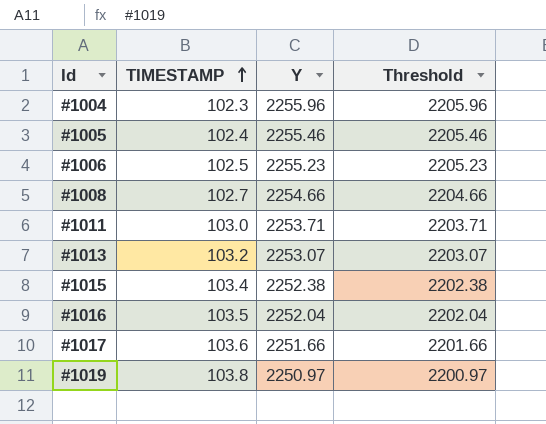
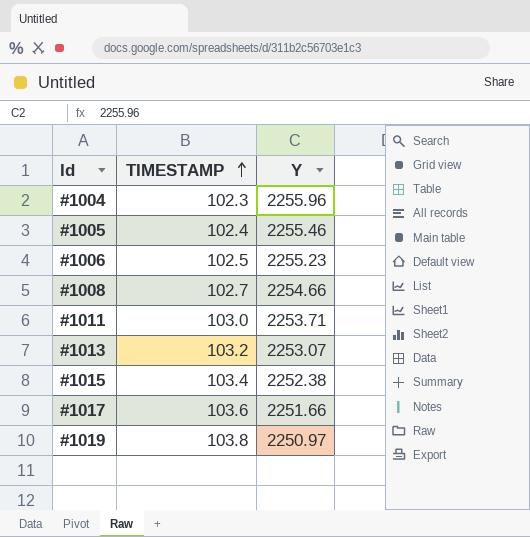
column Threshold | formula: [Y] - 50 -> none
row #1016: 103.5 | 2252.04 | 2202.04 -> none

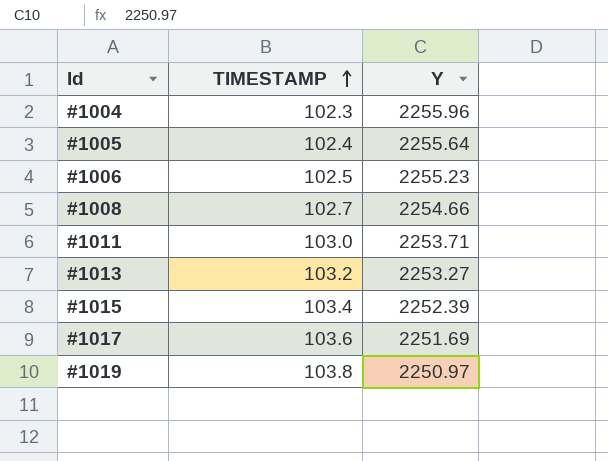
#1005 | Y: 2255.46 -> 2255.64
#1013 | Y: 2253.07 -> 2253.27
#1015 | Y: 2252.38 -> 2252.39
#1017 | Y: 2251.66 -> 2251.69

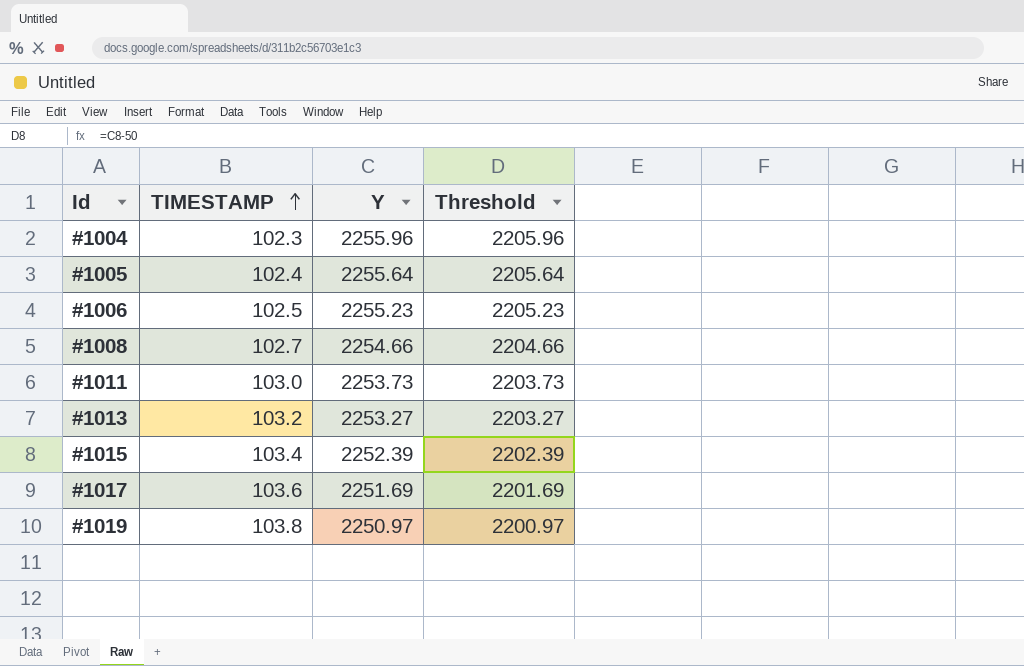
column Threshold | formula: none -> [Y] - 50
#1011 | Y: 2253.71 -> 2253.73

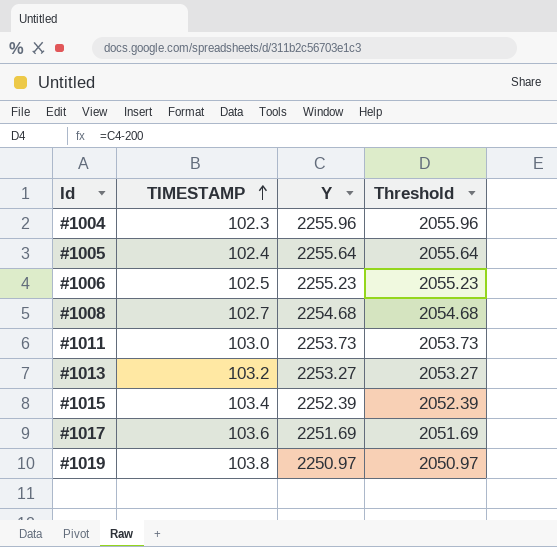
column Threshold | formula: [Y] - 50 -> [Y] - 200
#1008 | Y: 2254.66 -> 2254.68

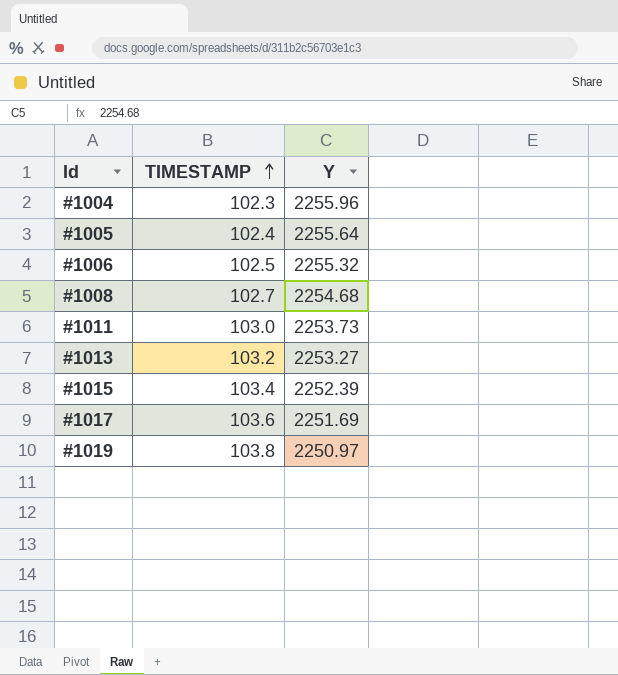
column Threshold | formula: [Y] - 200 -> none
#1006 | Y: 2255.23 -> 2255.32

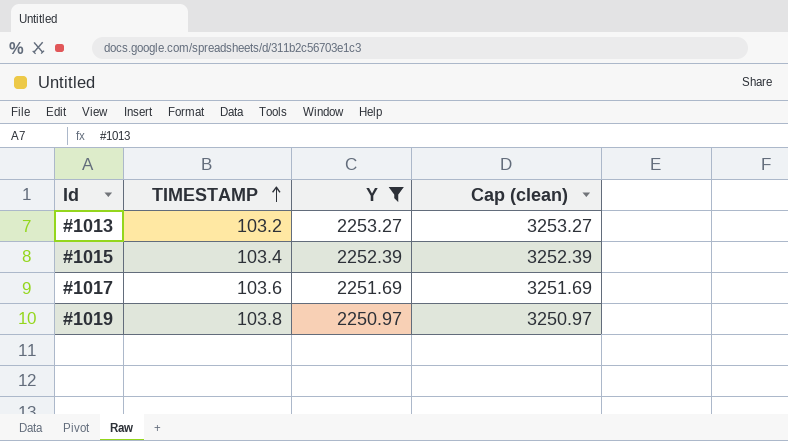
filter: none -> Y <= 2253.27
column Cap (clean) | formula: none -> [Y] + 1000

